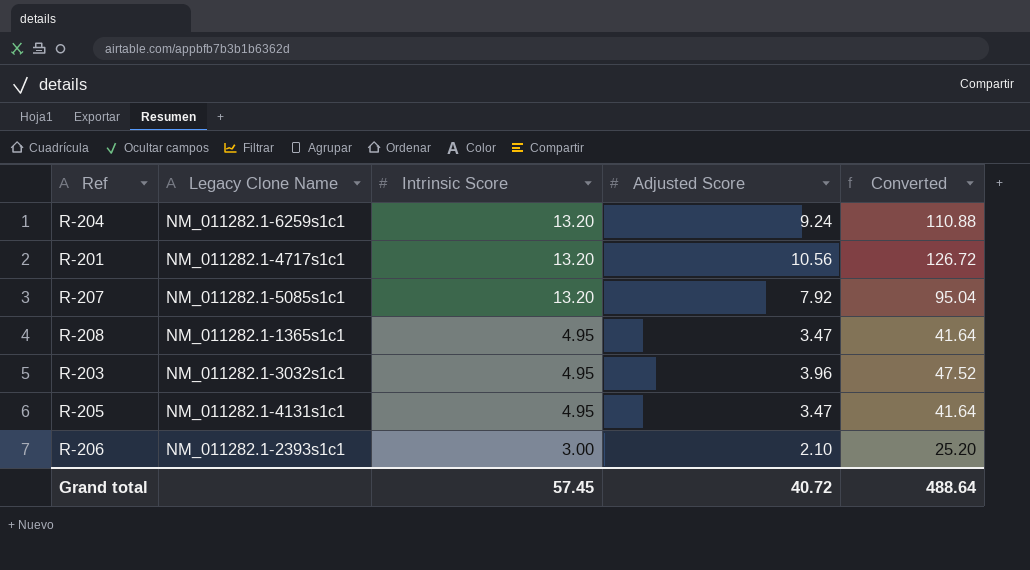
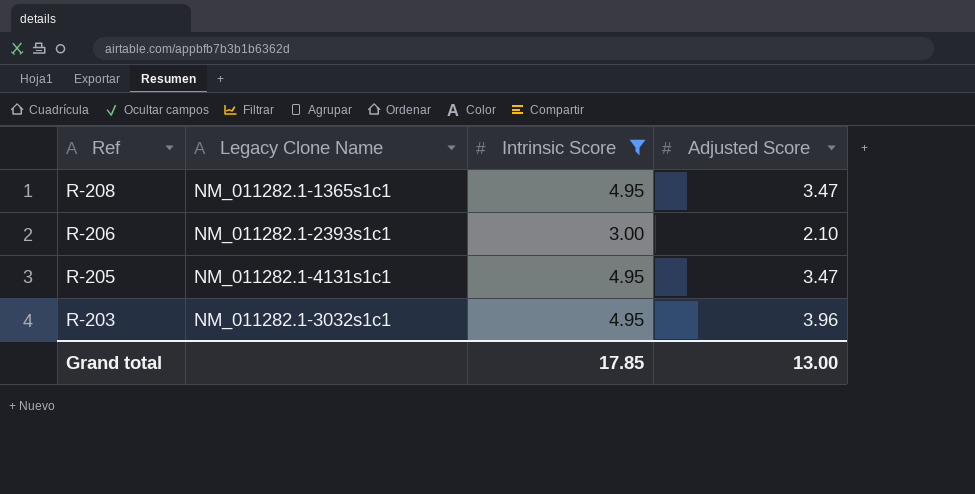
filter: none -> Intrinsic Score != 13.20
row order: Intrinsic Score descending -> Ref descending
column Converted | formula: [Adjusted Score] * 12 -> none
Grand total | Intrinsic Score: 57.45 -> 17.85
Grand total | Adjusted Score: 40.72 -> 13.00

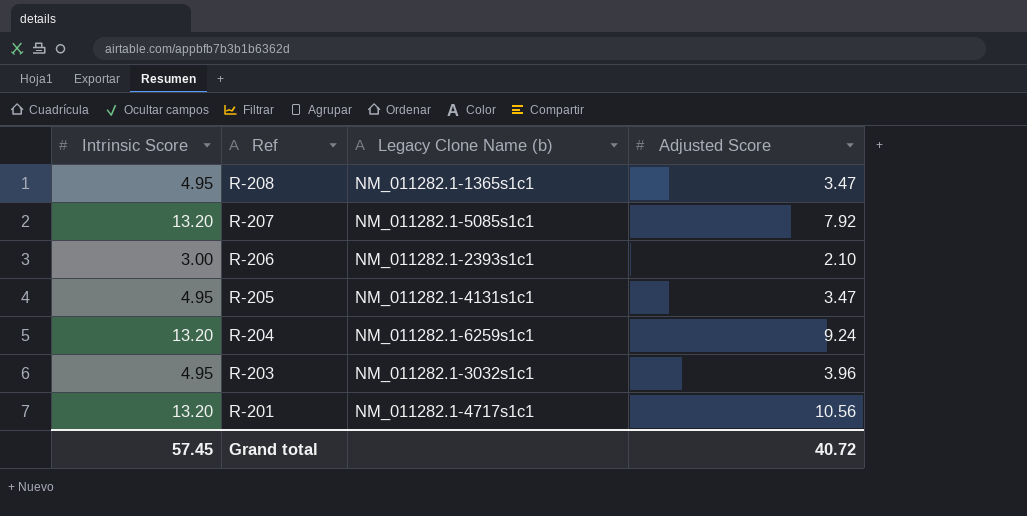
filter: Intrinsic Score != 13.20 -> none
column Intrinsic Score | position: 3 -> 1
column name: Legacy Clone Name -> Legacy Clone Name (b)
Grand total | Intrinsic Score: 17.85 -> 57.45
Grand total | Adjusted Score: 13.00 -> 40.72

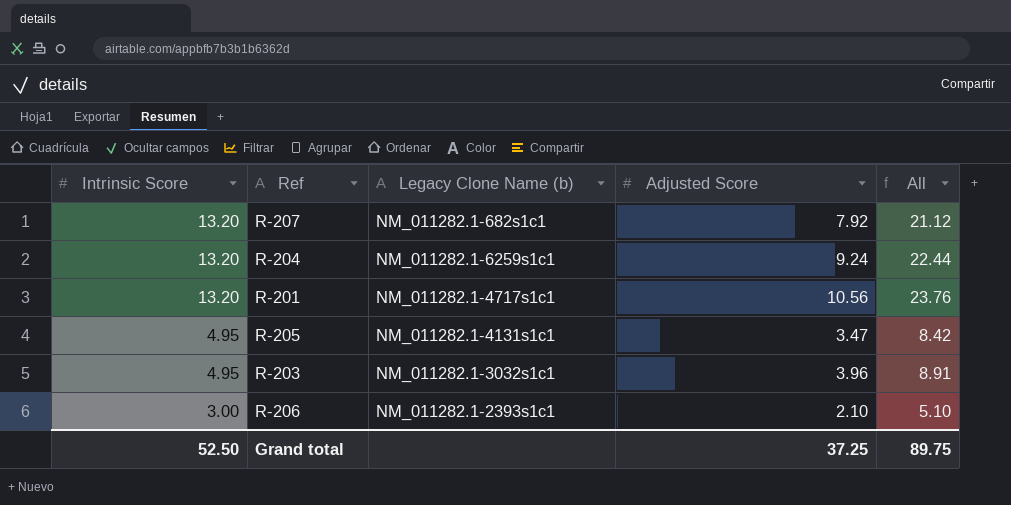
row order: Ref descending -> Intrinsic Score descending
column All | formula: none -> [Intrinsic Score] + [Adjusted Score]
row R-208: 4.95 | NM_011282.1-1365s1c1 | 3.47 -> none
R-207 | Legacy Clone Name (b): NM_011282.1-5085s1c1 -> NM_011282.1-682s1c1
Grand total | Intrinsic Score: 57.45 -> 52.50
Grand total | Adjusted Score: 40.72 -> 37.25

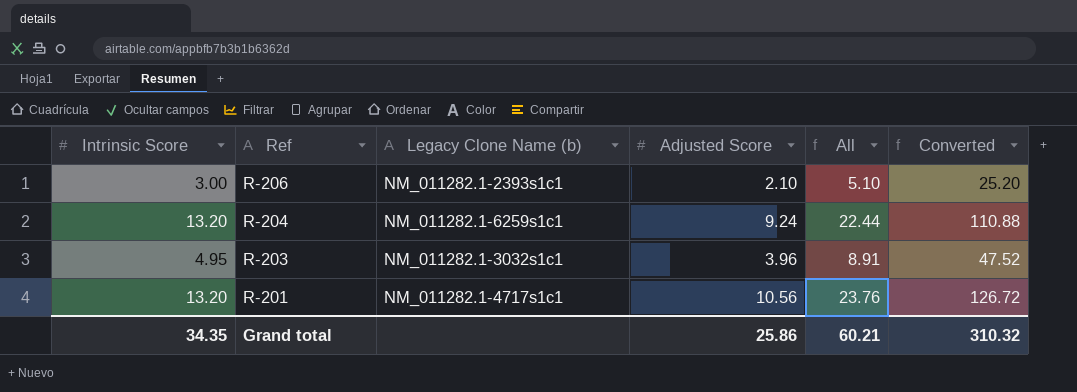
row order: Intrinsic Score descending -> Ref descending
column Converted | formula: none -> [Adjusted Score] * 12
row R-207: 13.20 | NM_011282.1-682s1c1 | 7.92 | 21.12 -> none
row R-205: 4.95 | NM_011282.1-4131s1c1 | 3.47 | 8.42 -> none
Grand total | Intrinsic Score: 52.50 -> 34.35
Grand total | Adjusted Score: 37.25 -> 25.86
Grand total | All: 89.75 -> 60.21

